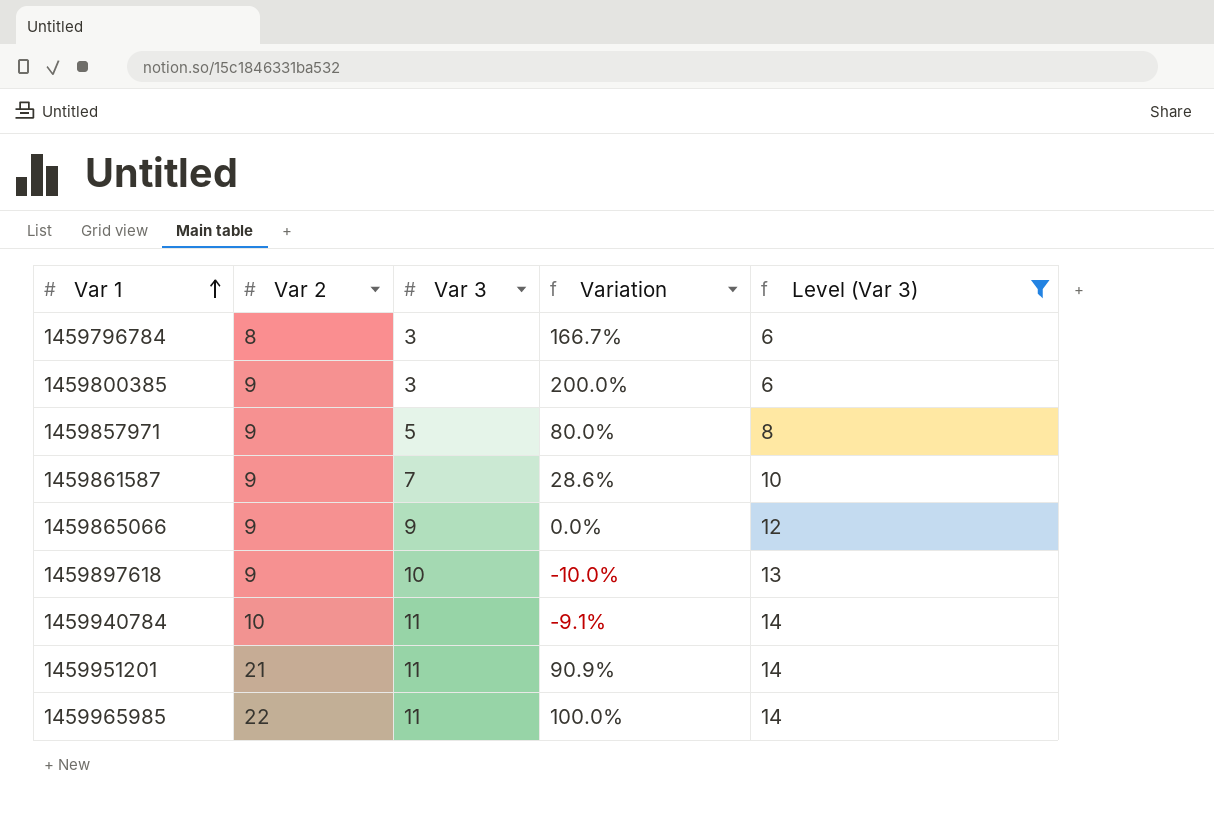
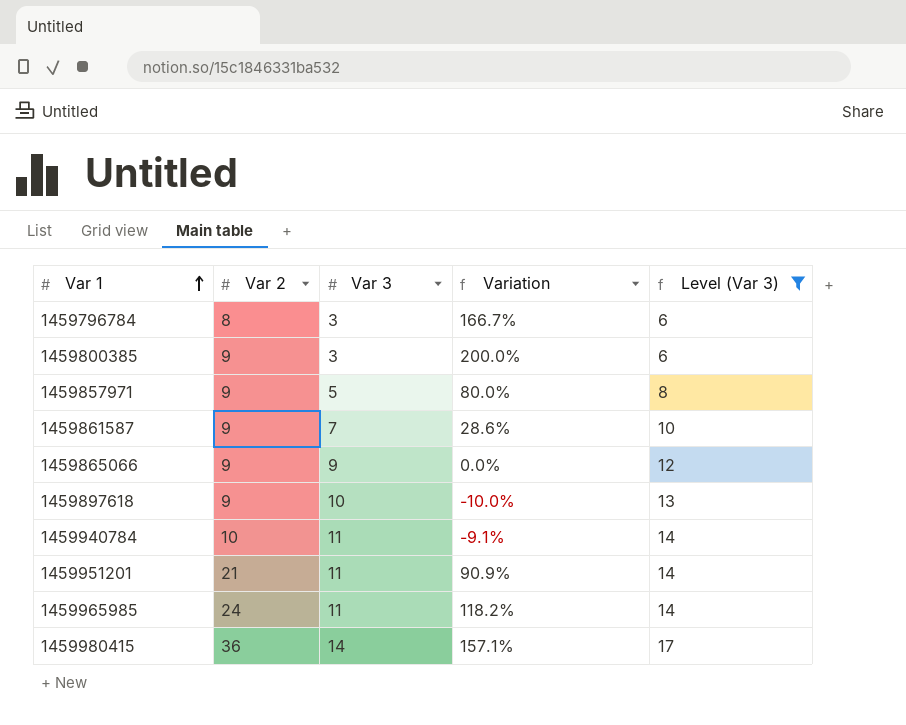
1459965985 | Var 2: 22 -> 24
1459965985 | Variation: 100.0% -> 118.2%
row 1459980415: none -> 36 | 14 | 157.1% | 17

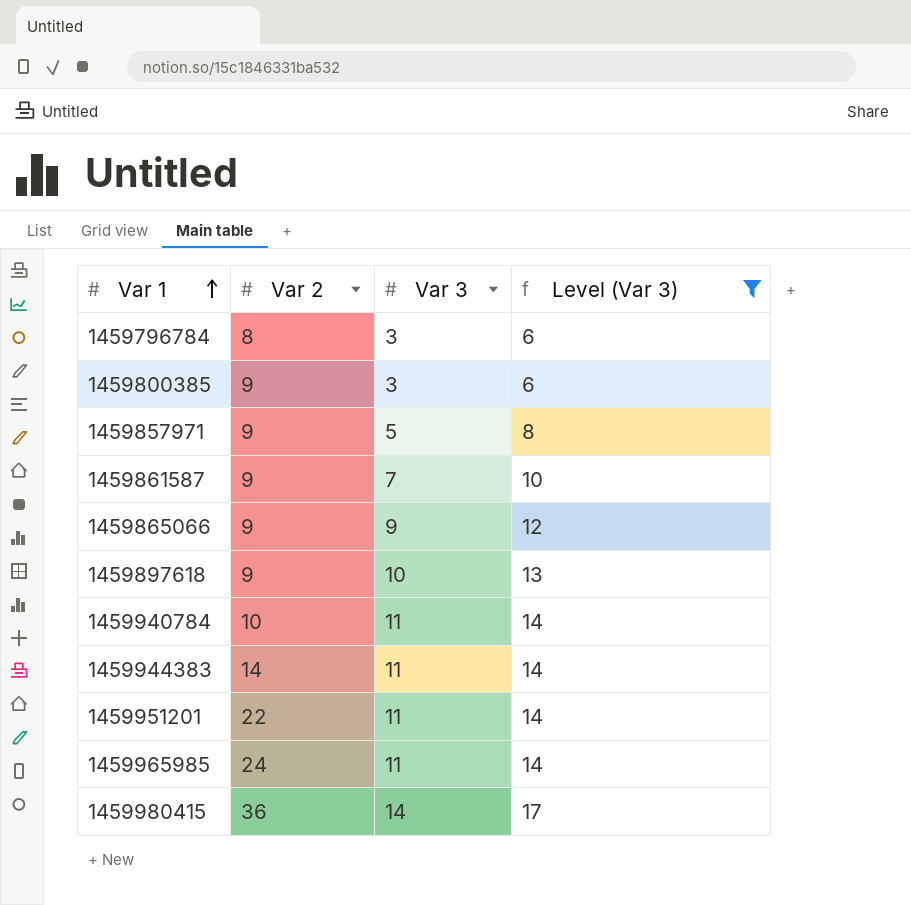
column Variation | formula: ([Var 2] - [Var 3]) / [Var 3] -> none
row 1459944383: none -> 14 | 11 | 14
1459951201 | Var 2: 21 -> 22

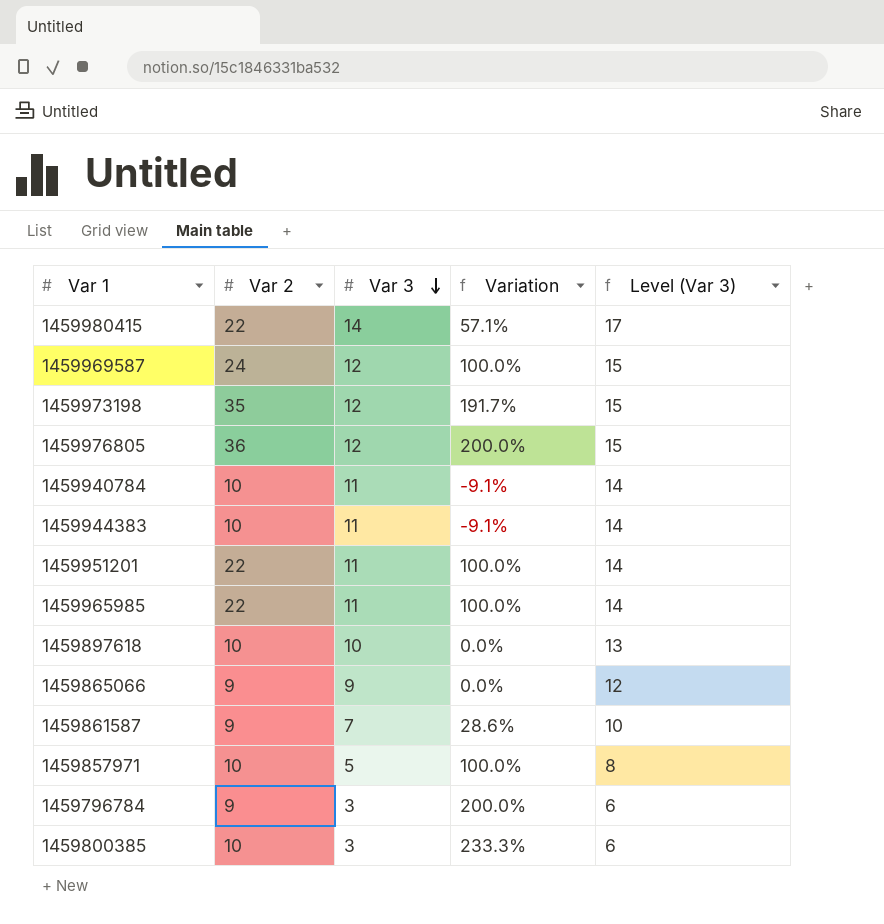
filter: Level (Var 3) != 15 -> none
row order: Var 1 ascending -> Var 3 descending
column Variation | formula: none -> ([Var 2] - [Var 3]) / [Var 3]
1459980415 | Var 2: 36 -> 22
1459944383 | Var 2: 14 -> 10
1459965985 | Var 2: 24 -> 22
1459897618 | Var 2: 9 -> 10
1459857971 | Var 2: 9 -> 10
1459796784 | Var 2: 8 -> 9
1459800385 | Var 2: 9 -> 10

